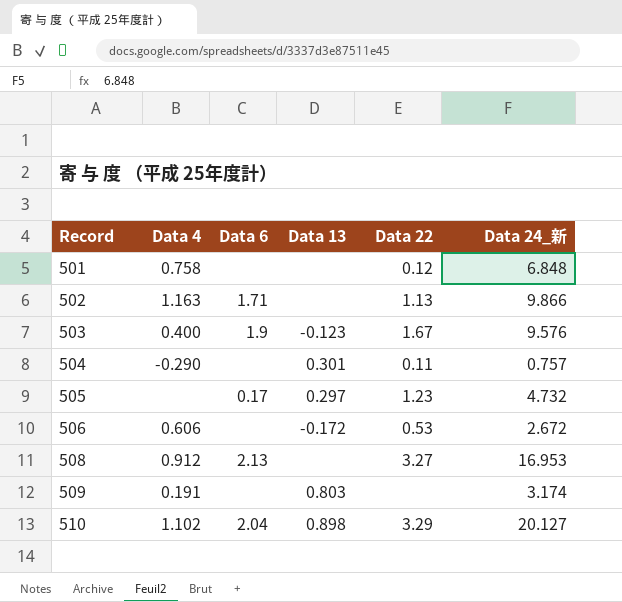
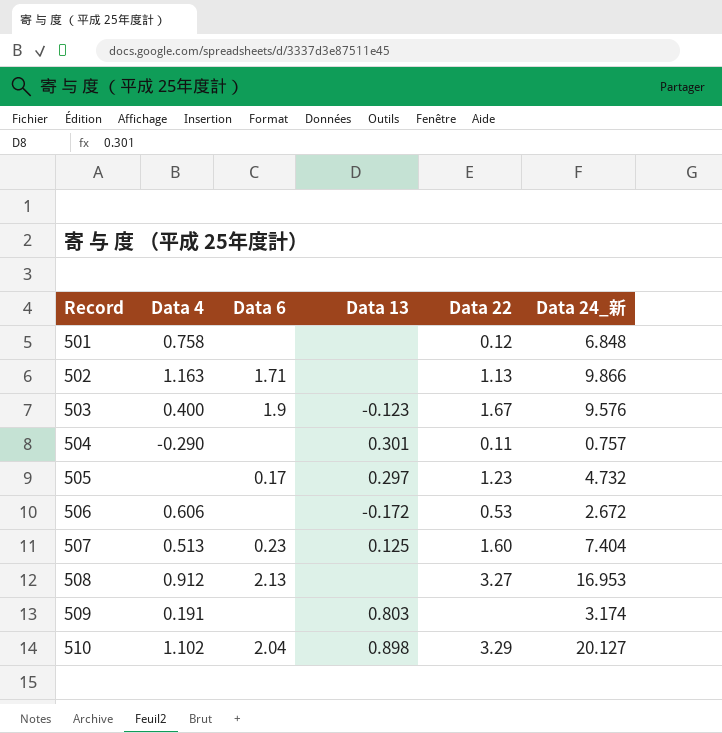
row 507: none -> 0.513 | 0.23 | 0.125 | 1.60 | 7.404

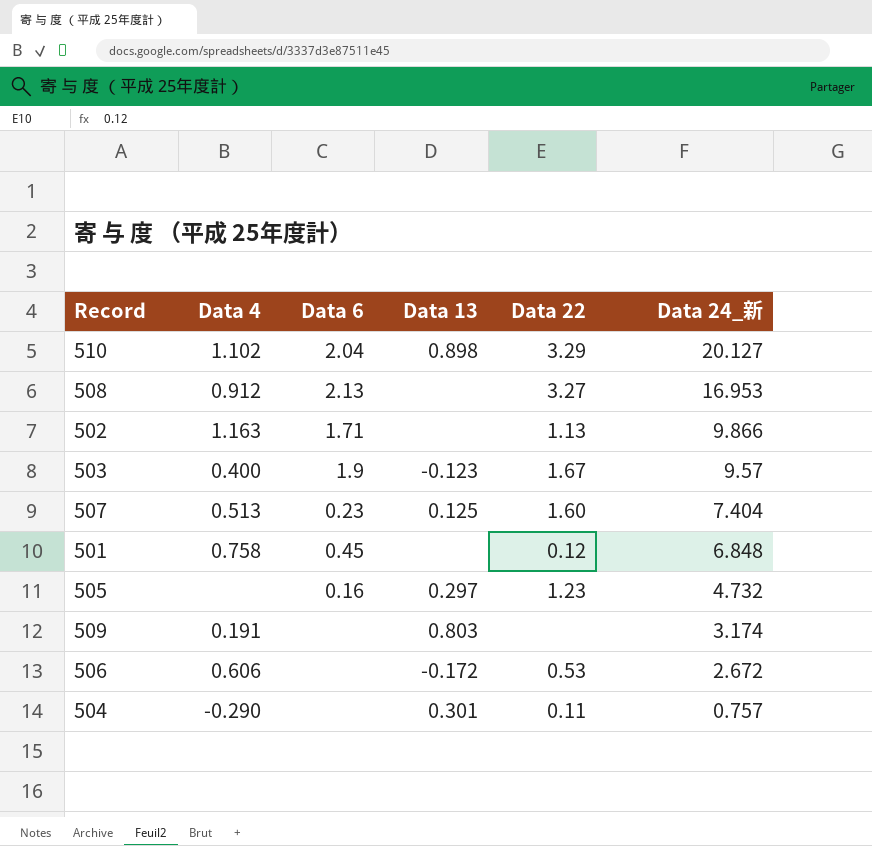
row order: Record ascending -> Data 24_新 descending
503 | Data 24_新: 9.576 -> 9.57
501 | Data 6: none -> 0.45
505 | Data 6: 0.17 -> 0.16

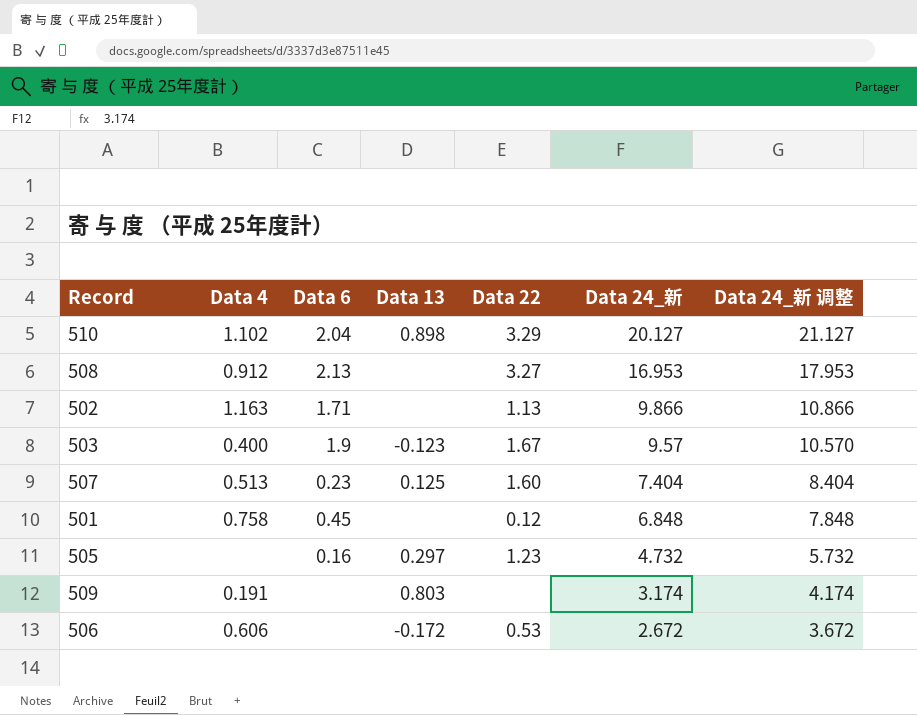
column Data 24_新 调整 | formula: none -> [Data 24_新] + 1
row 504: -0.290 | none | 0.301 | 0.11 | 0.757 -> none

